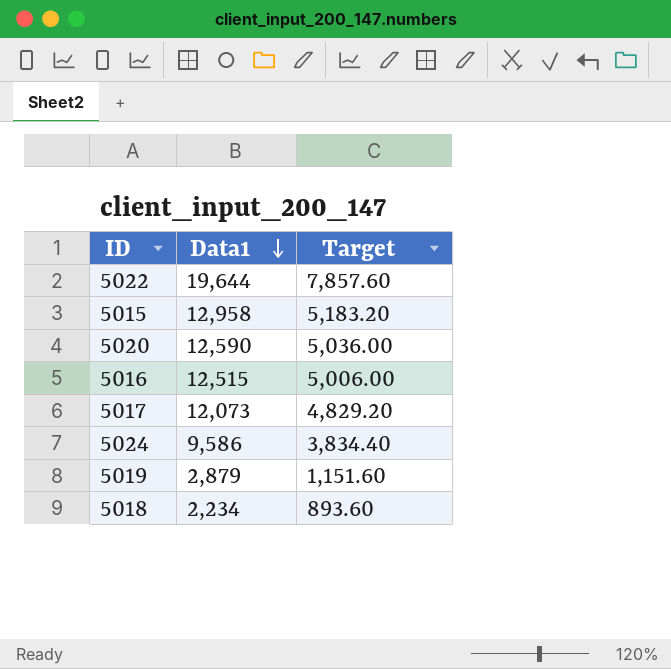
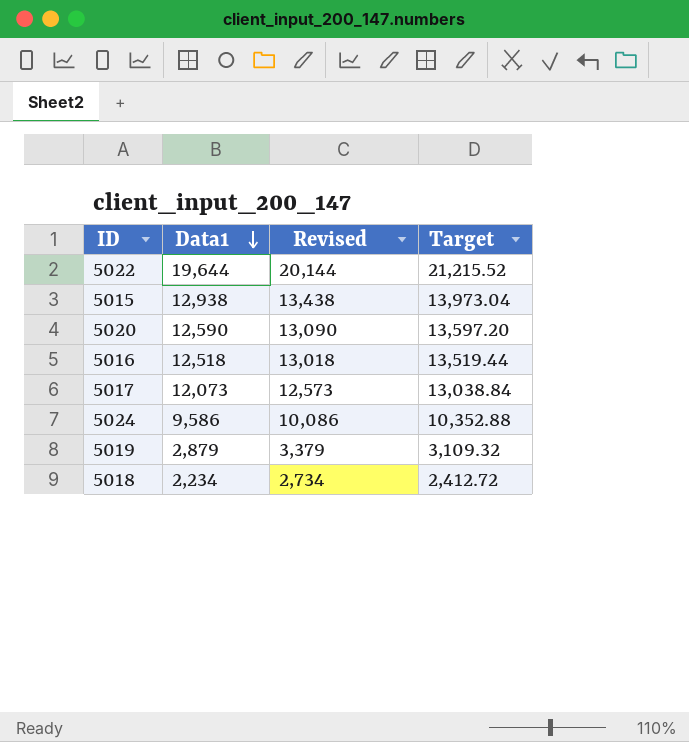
column Revised | formula: none -> [Data1] + 500
column Target | formula: [Data1] * 0.4 -> [Data1] * 1.08
5015 | Data1: 12,958 -> 12,938
5016 | Data1: 12,515 -> 12,518

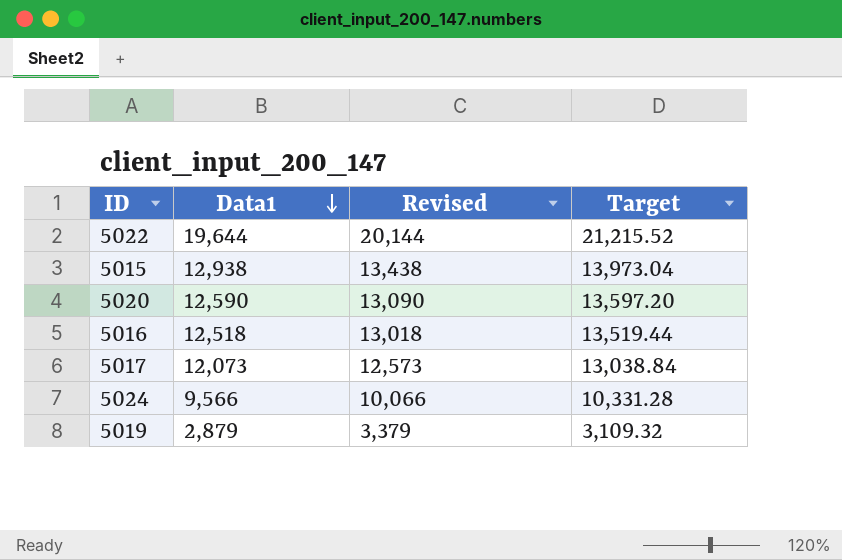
row 5018: 2,234 | 2,734 | 2,412.72 -> none
5024 | Data1: 9,586 -> 9,566
5024 | Revised: 10,086 -> 10,066
5024 | Target: 10,352.88 -> 10,331.28

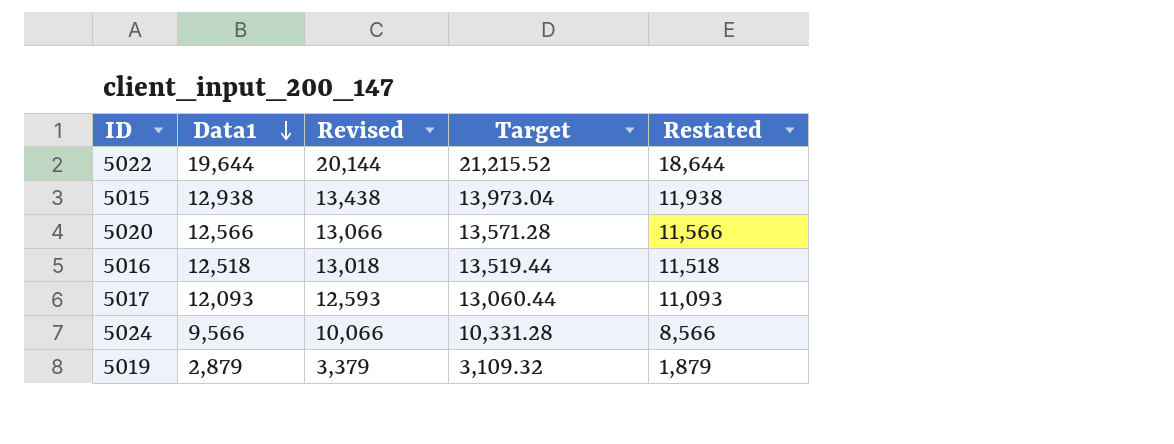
column Restated | formula: none -> [Data1] - 1000
5020 | Data1: 12,590 -> 12,566
5020 | Revised: 13,090 -> 13,066
5020 | Target: 13,597.20 -> 13,571.28
5017 | Data1: 12,073 -> 12,093
5017 | Revised: 12,573 -> 12,593
5017 | Target: 13,038.84 -> 13,060.44

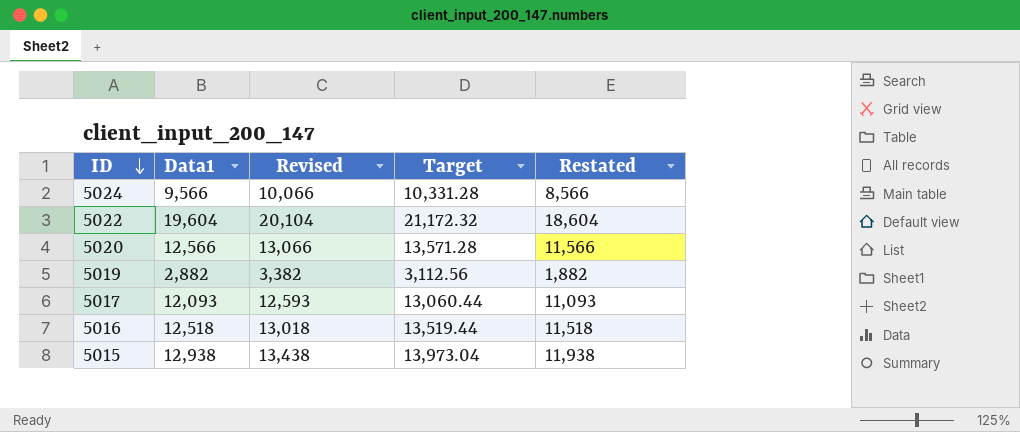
row order: Data1 descending -> ID descending
5022 | Data1: 19,644 -> 19,604
5022 | Revised: 20,144 -> 20,104
5022 | Target: 21,215.52 -> 21,172.32
5022 | Restated: 18,644 -> 18,604
5019 | Data1: 2,879 -> 2,882
5019 | Revised: 3,379 -> 3,382
5019 | Target: 3,109.32 -> 3,112.56
5019 | Restated: 1,879 -> 1,882

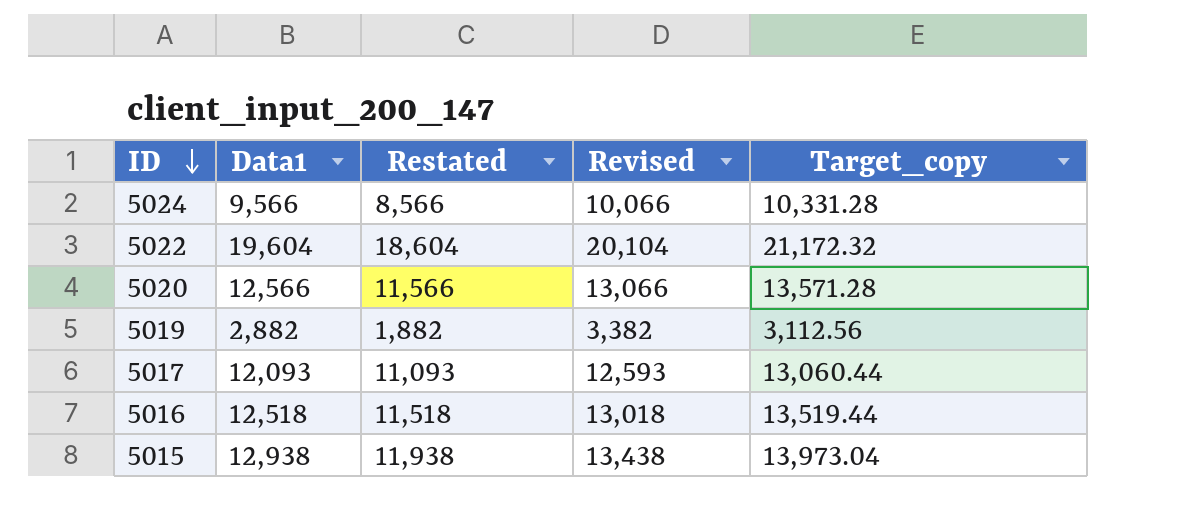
column Restated | position: 5 -> 3
column name: Target -> Target_copy

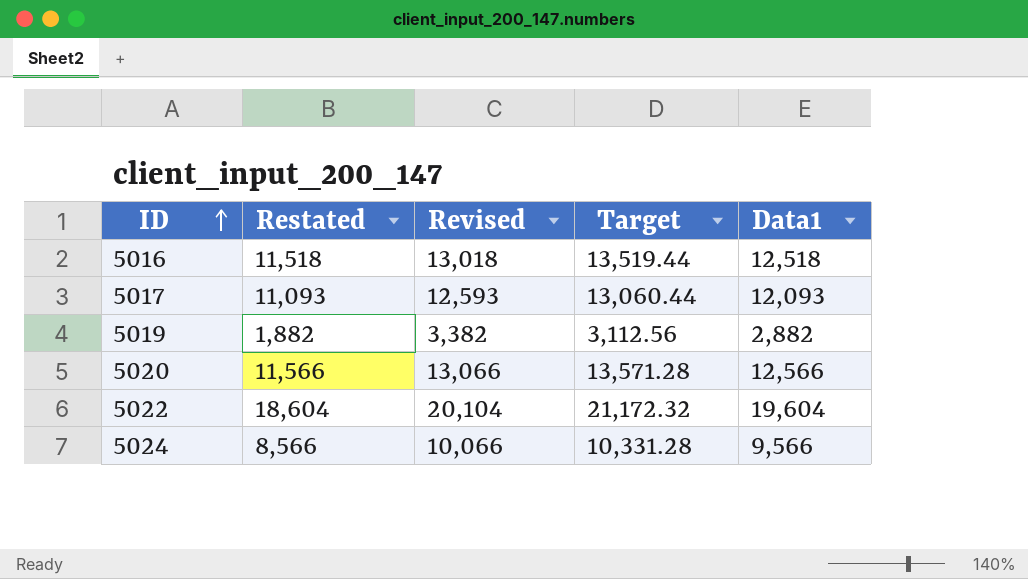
row order: ID descending -> ID ascending
column name: Target_copy -> Target
column Data1 | position: 2 -> 5
row 5015: 12,938 | 11,938 | 13,438 | 13,973.04 -> none

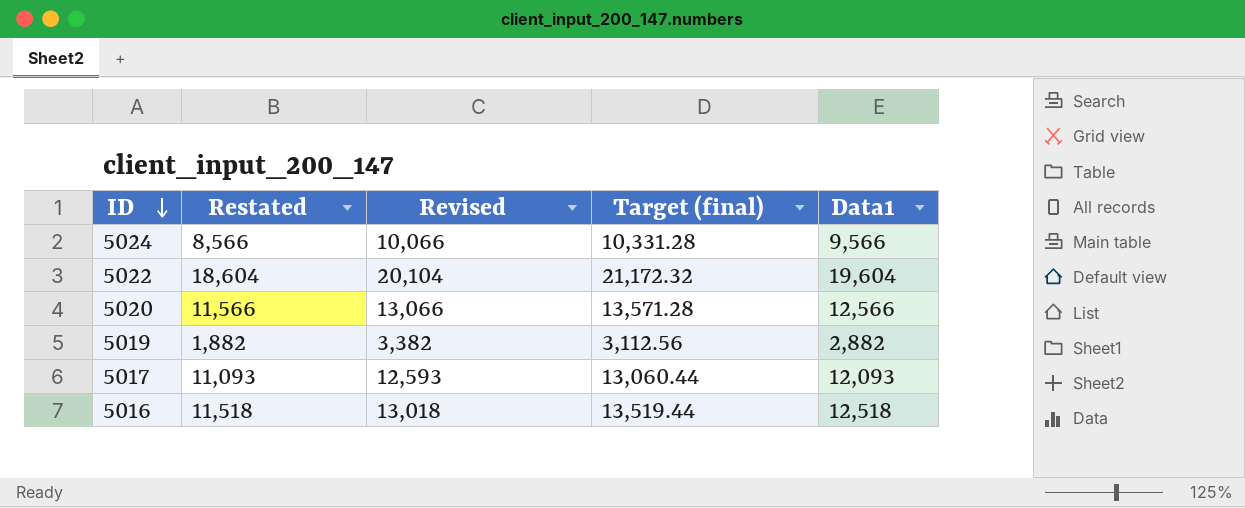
row order: ID ascending -> ID descending
column name: Target -> Target (final)

